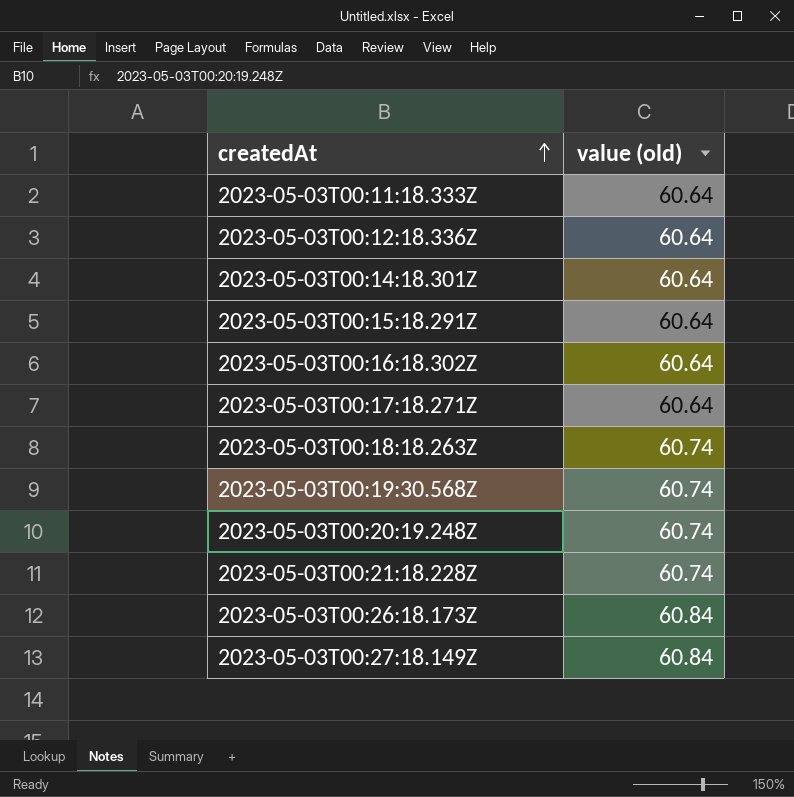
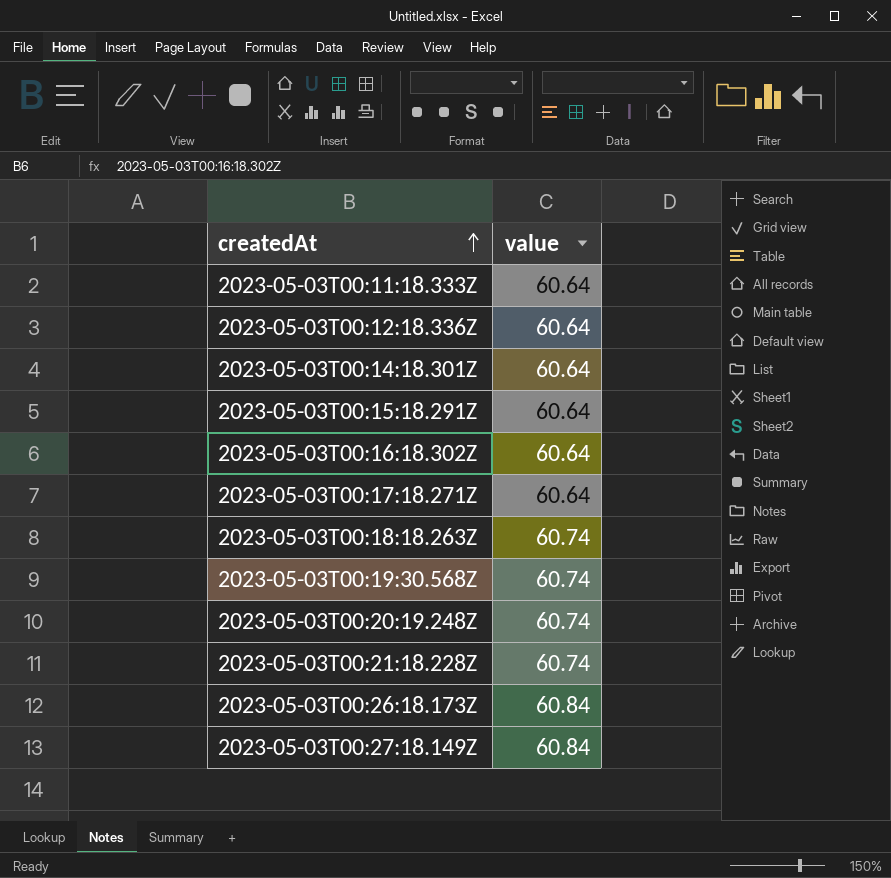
column name: value (old) -> value

